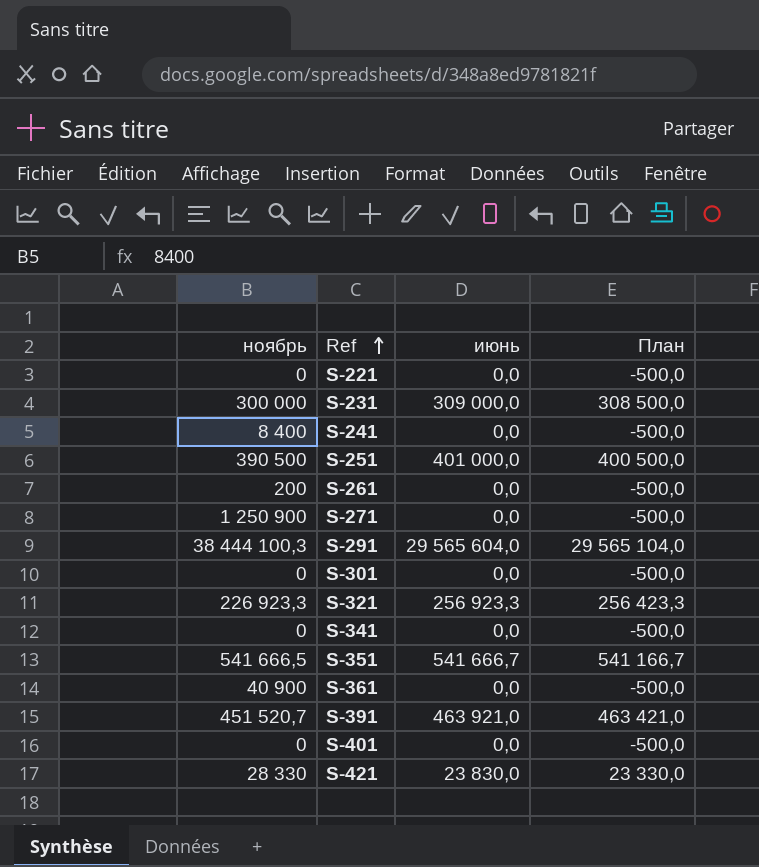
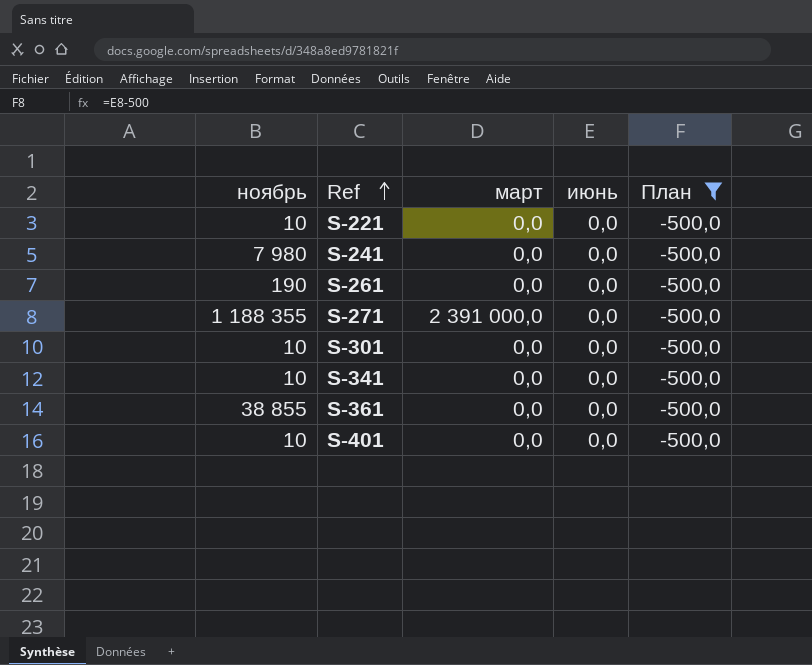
filter: none -> План = -500,0
column март | position: none -> 3
S-221 | ноябрь: 0 -> 10
S-241 | ноябрь: 8 400 -> 7 980
S-261 | ноябрь: 200 -> 190
S-271 | ноябрь: 1 250 900 -> 1 188 355
S-301 | ноябрь: 0 -> 10
S-341 | ноябрь: 0 -> 10
S-361 | ноябрь: 40 900 -> 38 855
S-401 | ноябрь: 0 -> 10

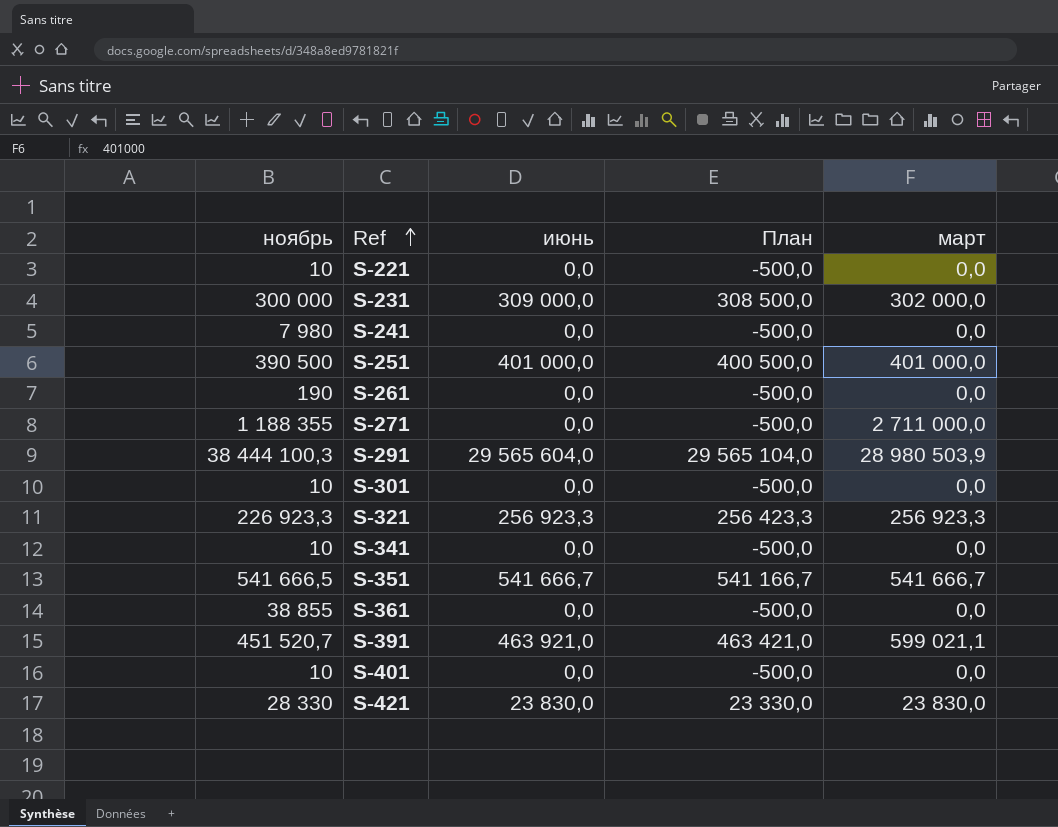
filter: План = -500,0 -> none
column март | position: 3 -> 5
S-271 | март: 2 391 000,0 -> 2 711 000,0

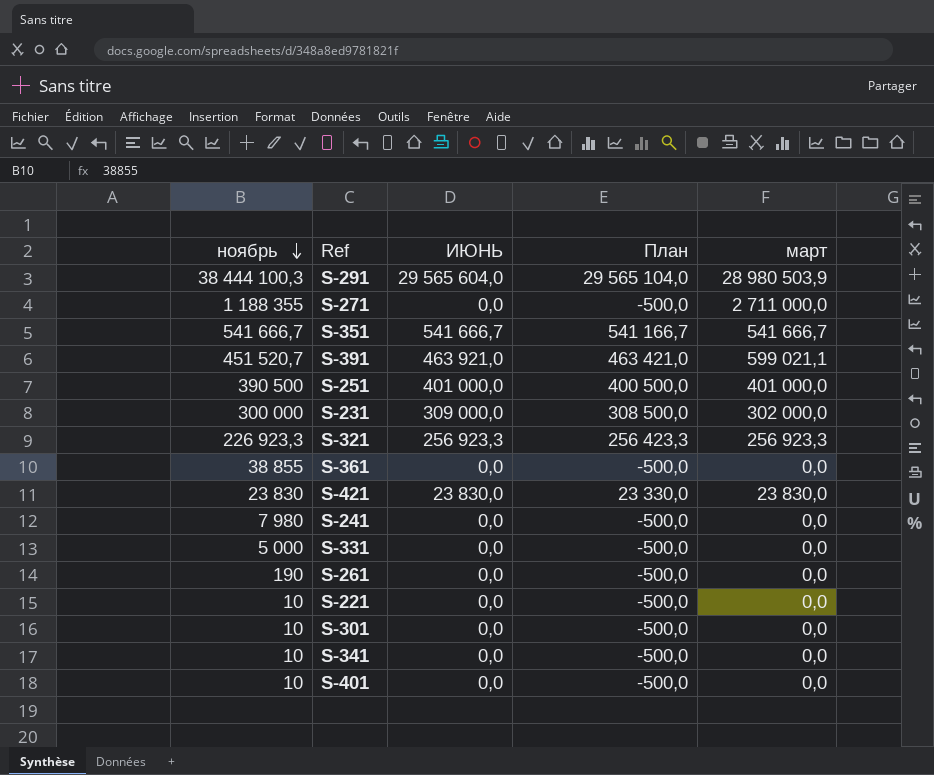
row order: Ref ascending -> ноябрь descending
column name: июнь -> ИЮНЬ
S-351 | ноябрь: 541 666,5 -> 541 666,7
S-421 | ноябрь: 28 330 -> 23 830
row S-331: none -> 5 000 | 0,0 | -500,0 | 0,0

